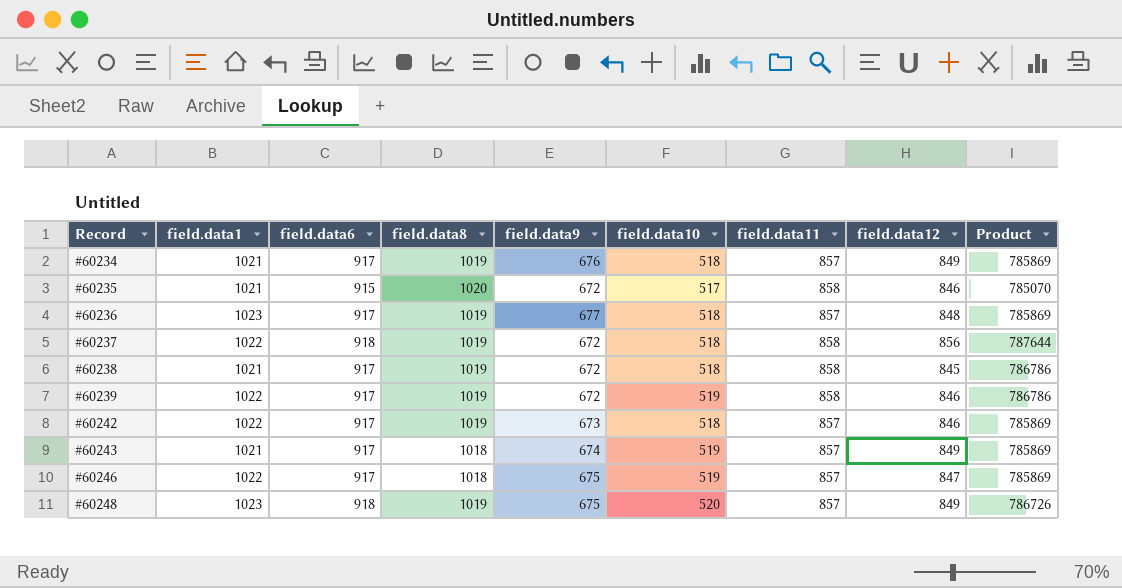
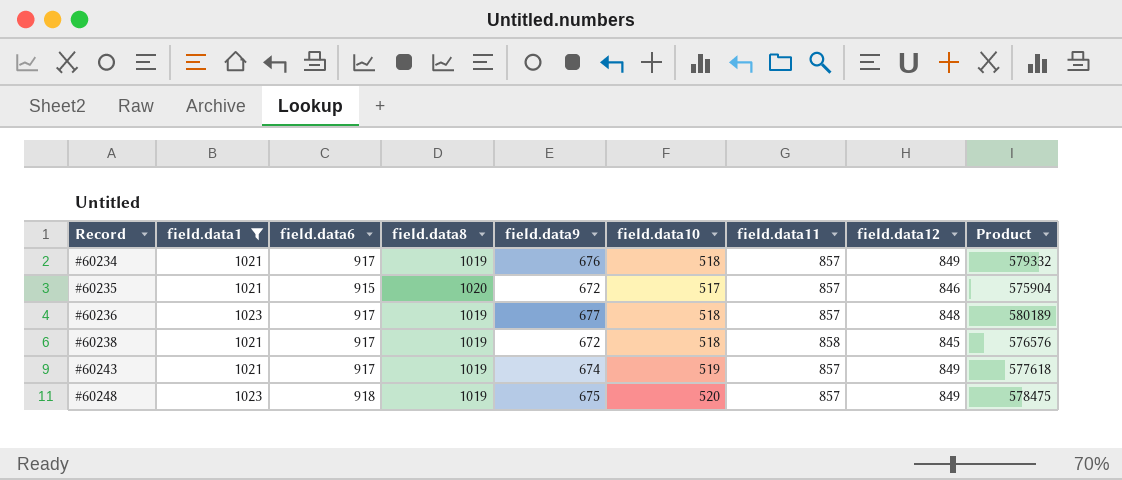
filter: none -> field.data1 != 1022
column Product | formula: [field.data6] * [field.data11] -> [field.data9] * [field.data11]
#60235 | field.data11: 858 -> 857
#60243 | field.data8: 1018 -> 1019

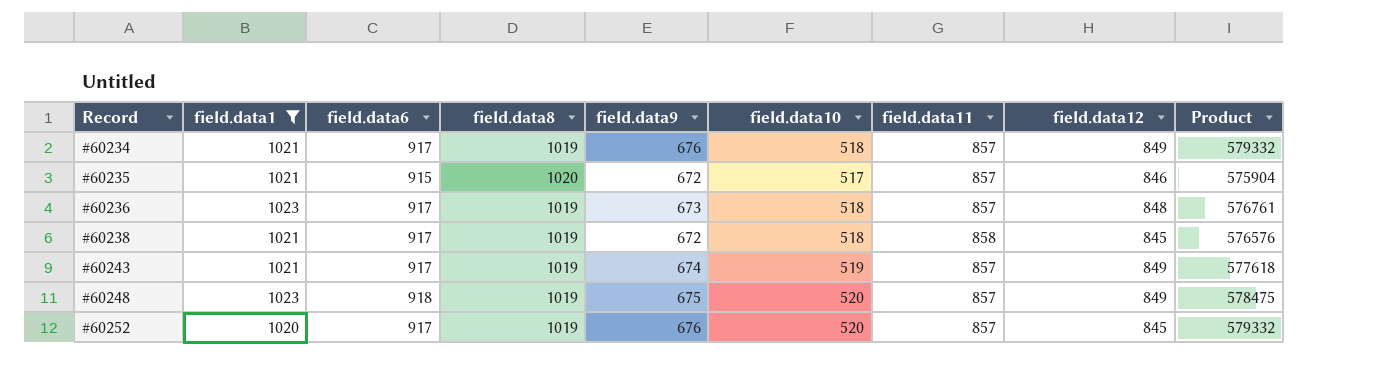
#60236 | field.data9: 677 -> 673
#60236 | Product: 580189 -> 576761
row #60252: none -> 1020 | 917 | 1019 | 676 | 520 | 857 | 845 | 579332

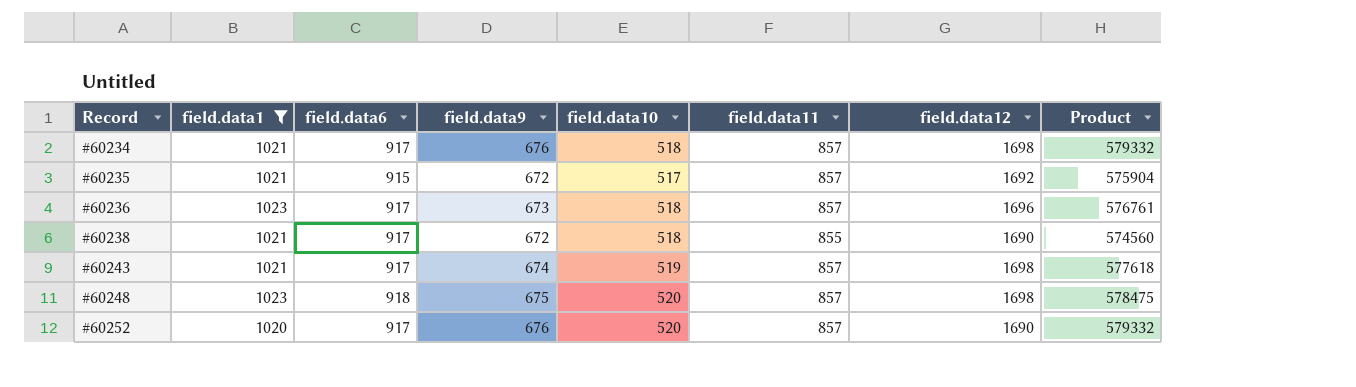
column field.data8 | position: 4 -> none
#60234 | field.data12: 849 -> 1698
#60235 | field.data12: 846 -> 1692
#60236 | field.data12: 848 -> 1696
#60238 | field.data11: 858 -> 855
#60238 | field.data12: 845 -> 1690
#60238 | Product: 576576 -> 574560
#60243 | field.data12: 849 -> 1698
#60248 | field.data12: 849 -> 1698
#60252 | field.data12: 845 -> 1690

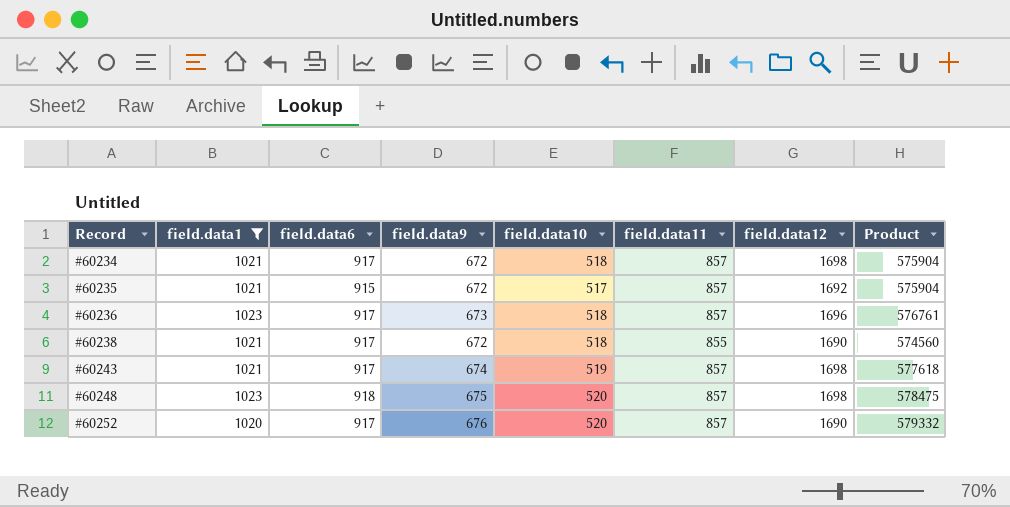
#60234 | field.data9: 676 -> 672
#60234 | Product: 579332 -> 575904

